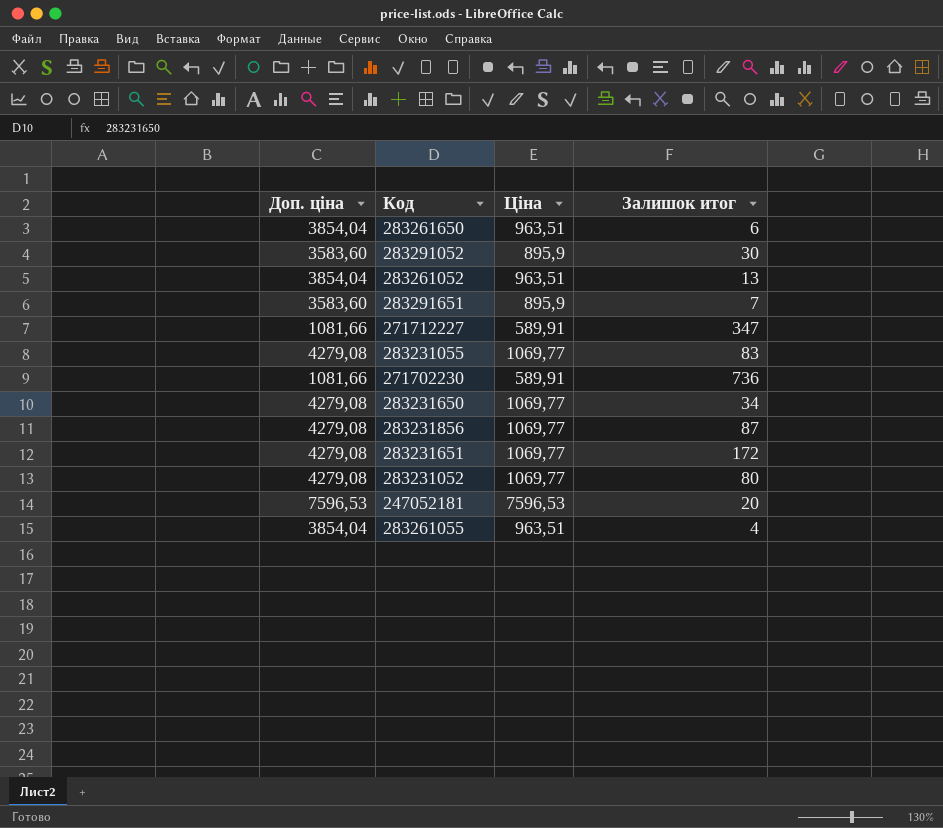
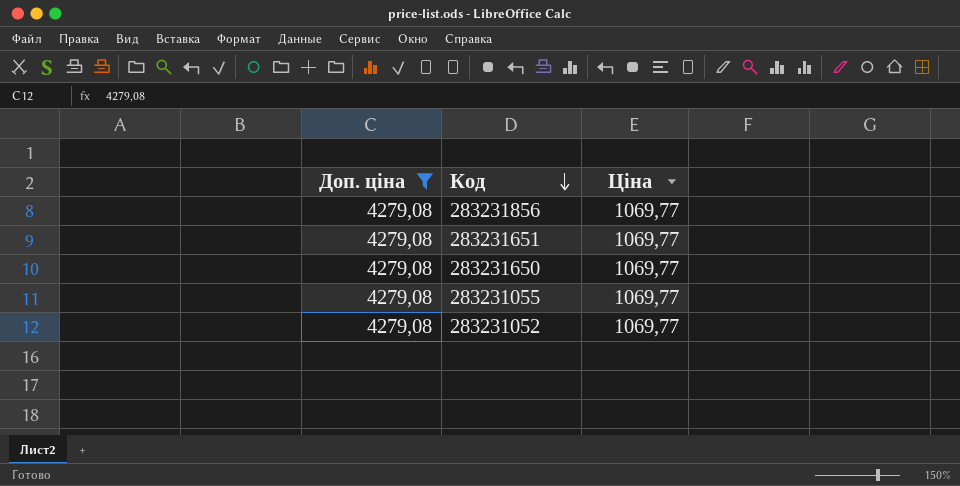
filter: none -> Доп. ціна = 4279,08
row order: none -> Код descending
column Залишок итог | position: 4 -> none

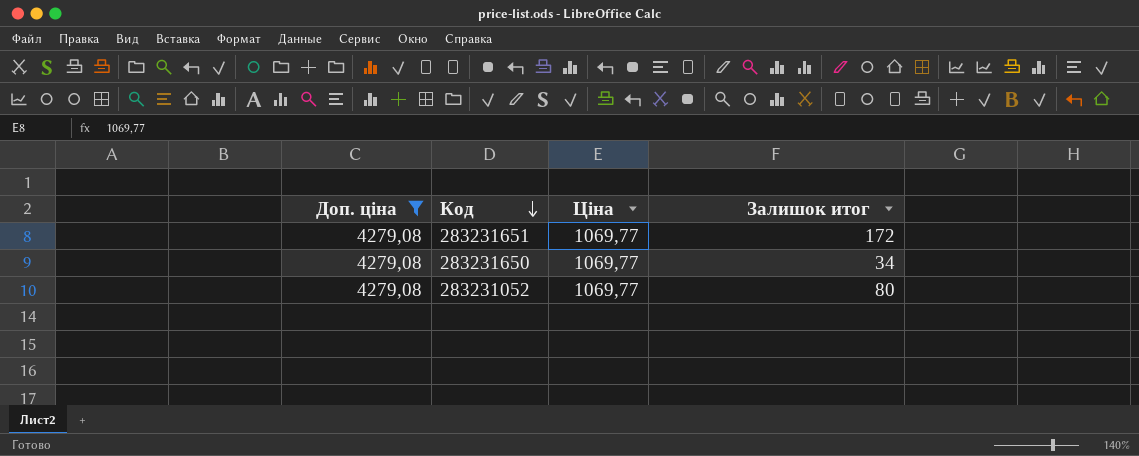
column Залишок итог | position: none -> 4
row 283231856: 4279,08 | 1069,77 -> none
row 283231055: 4279,08 | 1069,77 -> none

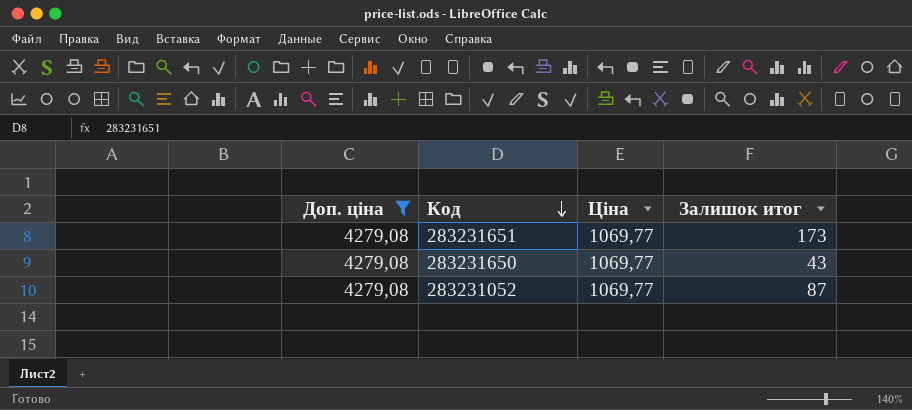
283231651 | Залишок итог: 172 -> 173
283231650 | Залишок итог: 34 -> 43
283231052 | Залишок итог: 80 -> 87

